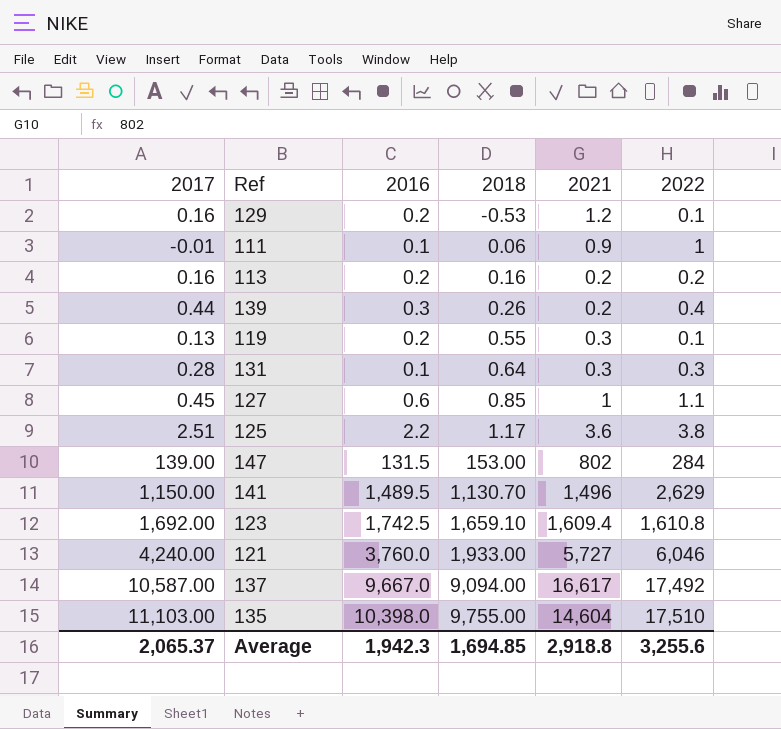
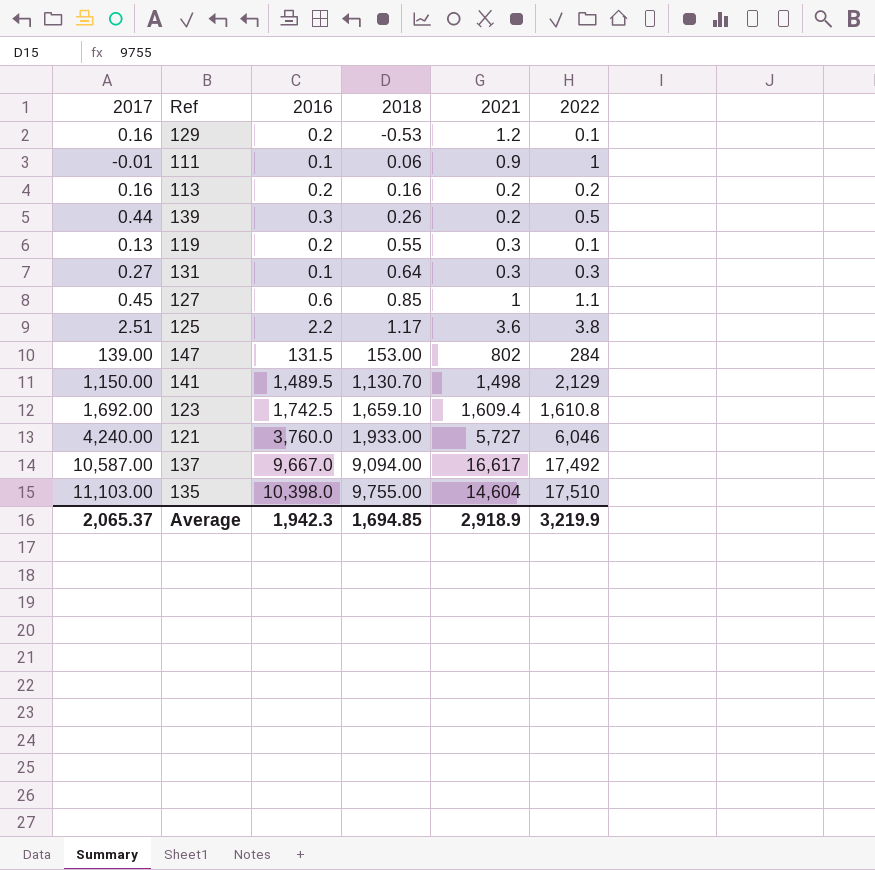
139 | 2022: 0.4 -> 0.5
131 | 2017: 0.28 -> 0.27
141 | 2021: 1,496 -> 1,498
141 | 2022: 2,629 -> 2,129
Average | 2021: 2,918.8 -> 2,918.9
Average | 2022: 3,255.6 -> 3,219.9

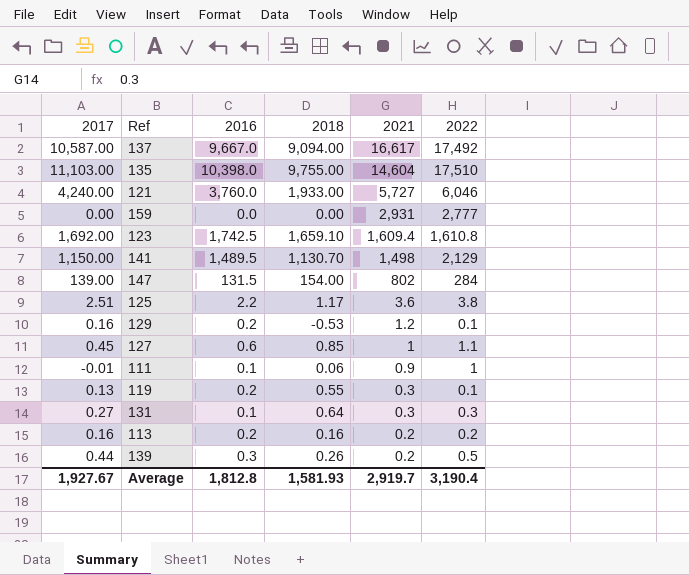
row order: 2018 ascending -> 2021 descending
row 159: none -> 0.00 | 0.0 | 0.00 | 2,931 | 2,777
147 | 2018: 153.00 -> 154.00
Average | 2017: 2,065.37 -> 1,927.67
Average | 2016: 1,942.3 -> 1,812.8
Average | 2018: 1,694.85 -> 1,581.93
Average | 2021: 2,918.9 -> 2,919.7
Average | 2022: 3,219.9 -> 3,190.4

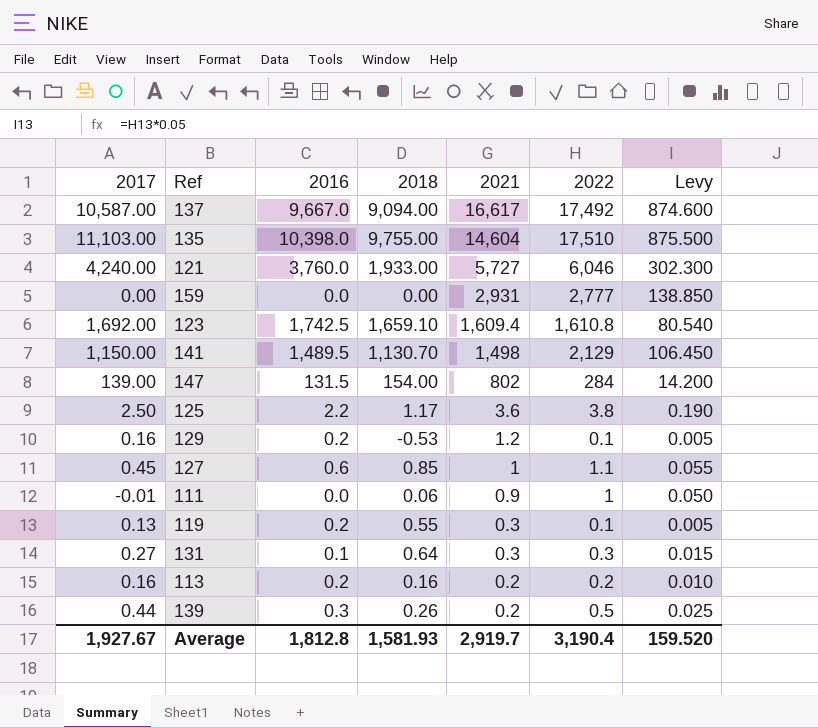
column Levy | formula: none -> [2022] * 0.05
125 | 2017: 2.51 -> 2.50
111 | 2016: 0.1 -> 0.0

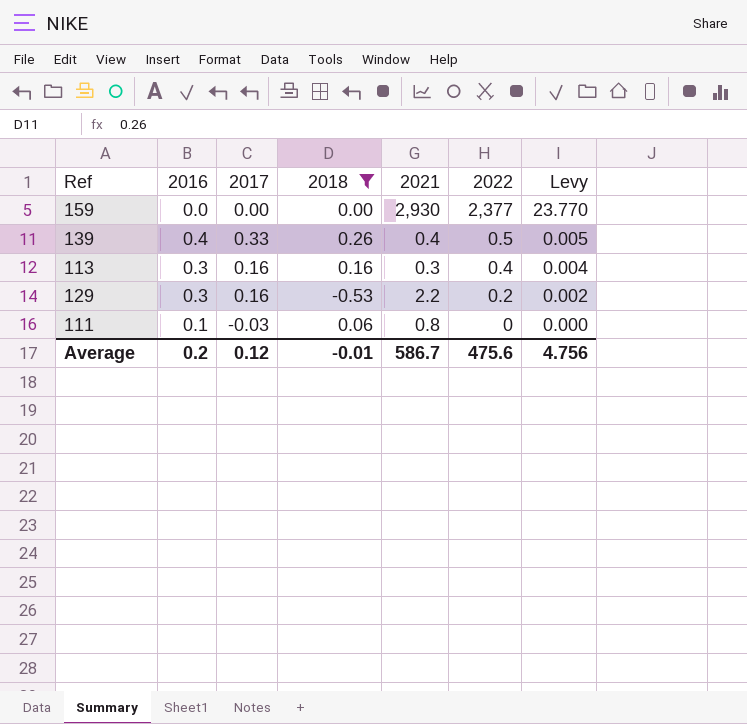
filter: none -> 2018 <= 0.26
row order: 2021 descending -> 2022 descending
column 2017 | position: 1 -> 3
column Levy | formula: [2022] * 0.05 -> [2022] * 0.01
159 | 2021: 2,931 -> 2,930
159 | 2022: 2,777 -> 2,377
139 | 2016: 0.3 -> 0.4
139 | 2017: 0.44 -> 0.33
139 | 2021: 0.2 -> 0.4
113 | 2016: 0.2 -> 0.3
113 | 2021: 0.2 -> 0.3
113 | 2022: 0.2 -> 0.4
129 | 2016: 0.2 -> 0.3
129 | 2021: 1.2 -> 2.2
129 | 2022: 0.1 -> 0.2
111 | 2016: 0.0 -> 0.1
111 | 2017: -0.01 -> -0.03
111 | 2021: 0.9 -> 0.8
111 | 2022: 1 -> 0
Average | 2016: 1,812.8 -> 0.2
Average | 2017: 1,927.67 -> 0.12
Average | 2018: 1,581.93 -> -0.01
Average | 2021: 2,919.7 -> 586.7
Average | 2022: 3,190.4 -> 475.6
Average | Levy: 159.520 -> 4.756

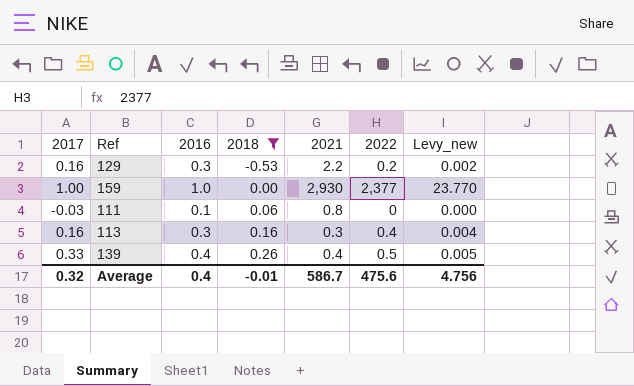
row order: 2022 descending -> 2018 ascending
column 2017 | position: 3 -> 1
column name: Levy -> Levy_new
159 | 2017: 0.00 -> 1.00
159 | 2016: 0.0 -> 1.0
Average | 2017: 0.12 -> 0.32
Average | 2016: 0.2 -> 0.4

